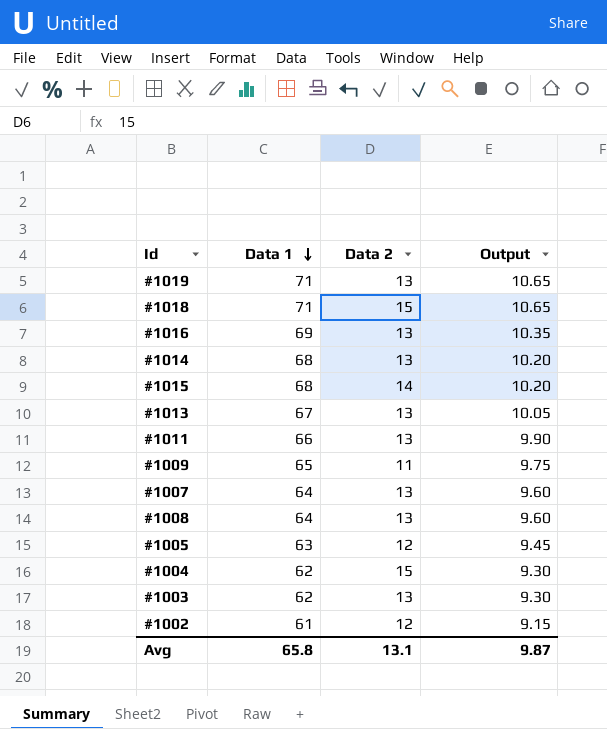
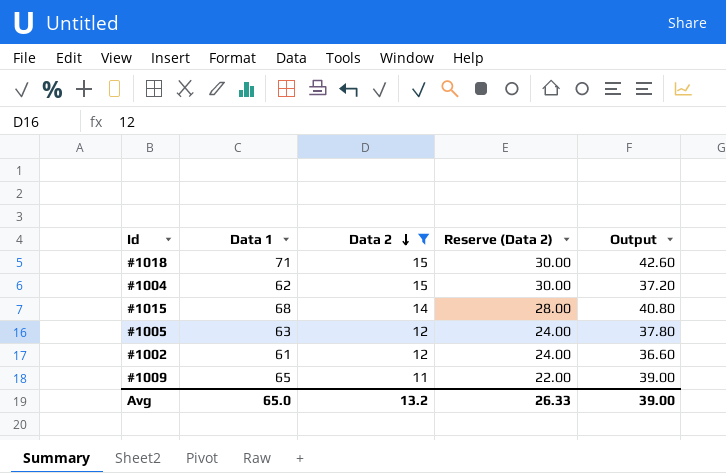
filter: none -> Data 2 != 13
row order: Data 1 descending -> Data 2 descending
column Reserve (Data 2) | formula: none -> [Data 2] * 2
column Output | formula: [Data 1] * 0.15 -> [Data 1] * 0.6
Avg | Data 1: 65.8 -> 65.0
Avg | Data 2: 13.1 -> 13.2
Avg | Output: 9.87 -> 39.00

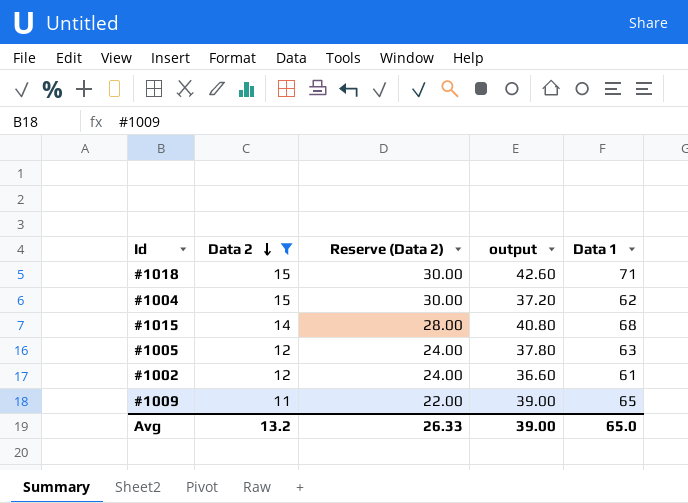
column name: Output -> output
column Data 1 | position: 2 -> 5

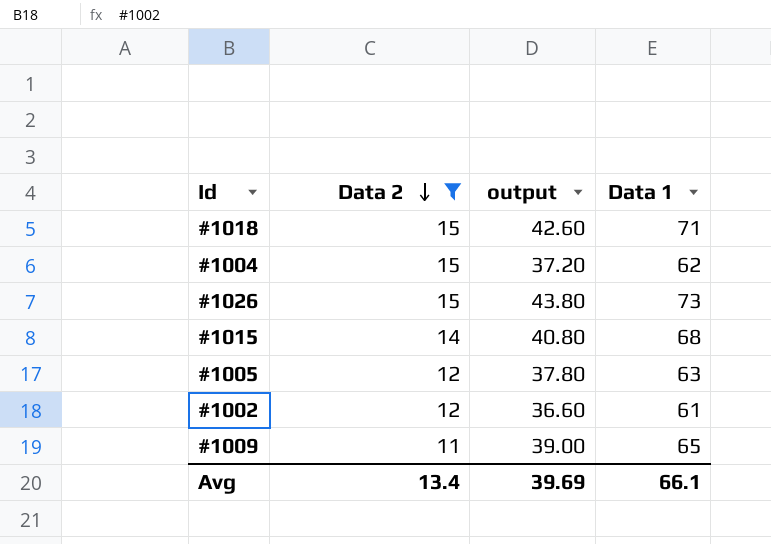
column Reserve (Data 2) | formula: [Data 2] * 2 -> none
row #1026: none -> 15 | 43.80 | 73
Avg | Data 2: 13.2 -> 13.4
Avg | output: 39.00 -> 39.69
Avg | Data 1: 65.0 -> 66.1

